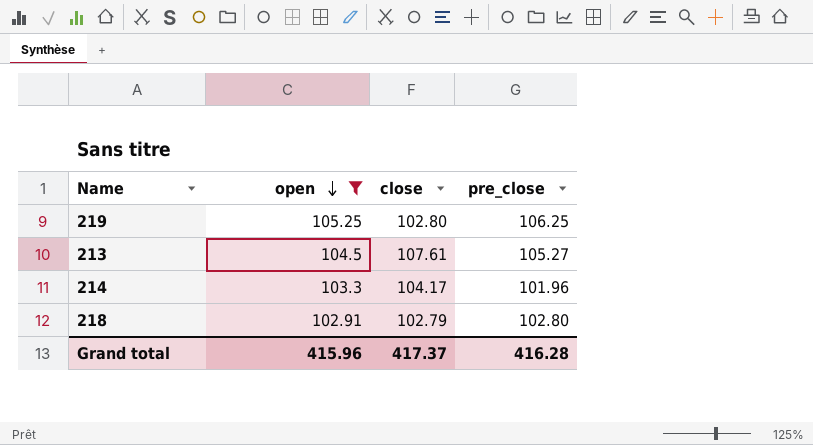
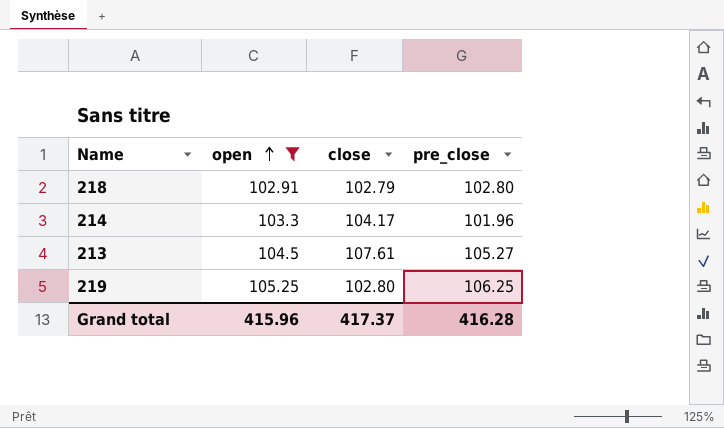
row order: open descending -> open ascending

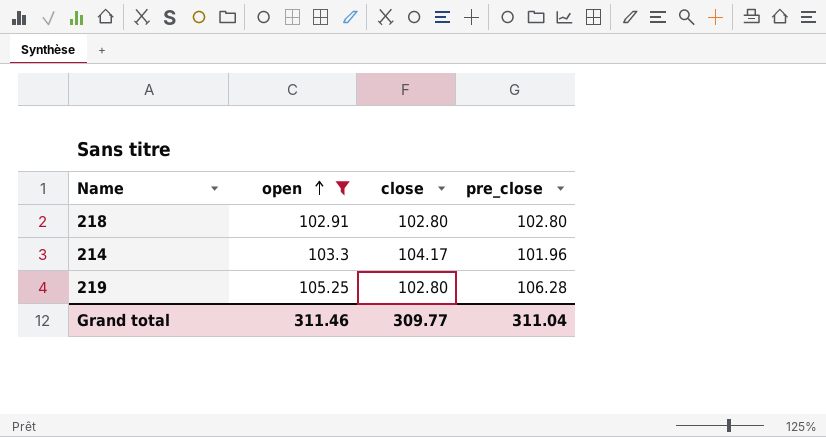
row 213: 104.5 | 107.61 | 105.27 -> none
218 | close: 102.79 -> 102.80
219 | pre_close: 106.25 -> 106.28
Grand total | open: 415.96 -> 311.46
Grand total | close: 417.37 -> 309.77
Grand total | pre_close: 416.28 -> 311.04

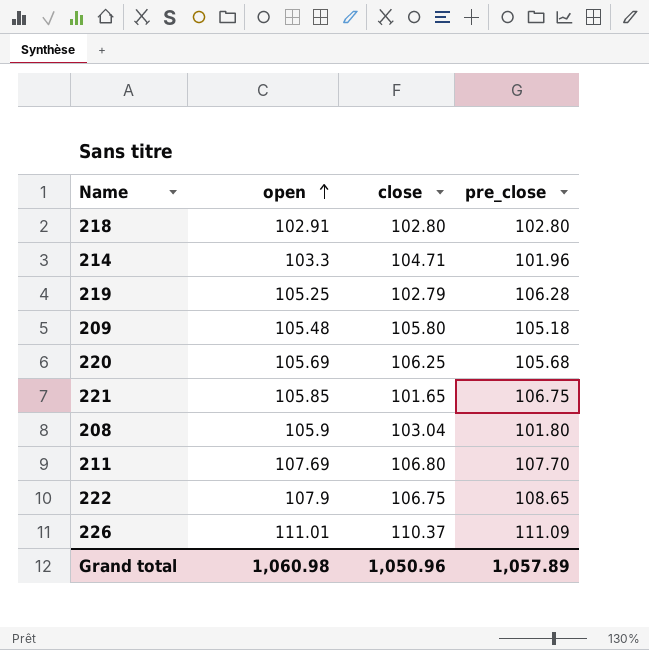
filter: open <= 105.25 -> none
214 | close: 104.17 -> 104.71
219 | close: 102.80 -> 102.79
Grand total | open: 311.46 -> 1,060.98
Grand total | close: 309.77 -> 1,050.96
Grand total | pre_close: 311.04 -> 1,057.89

